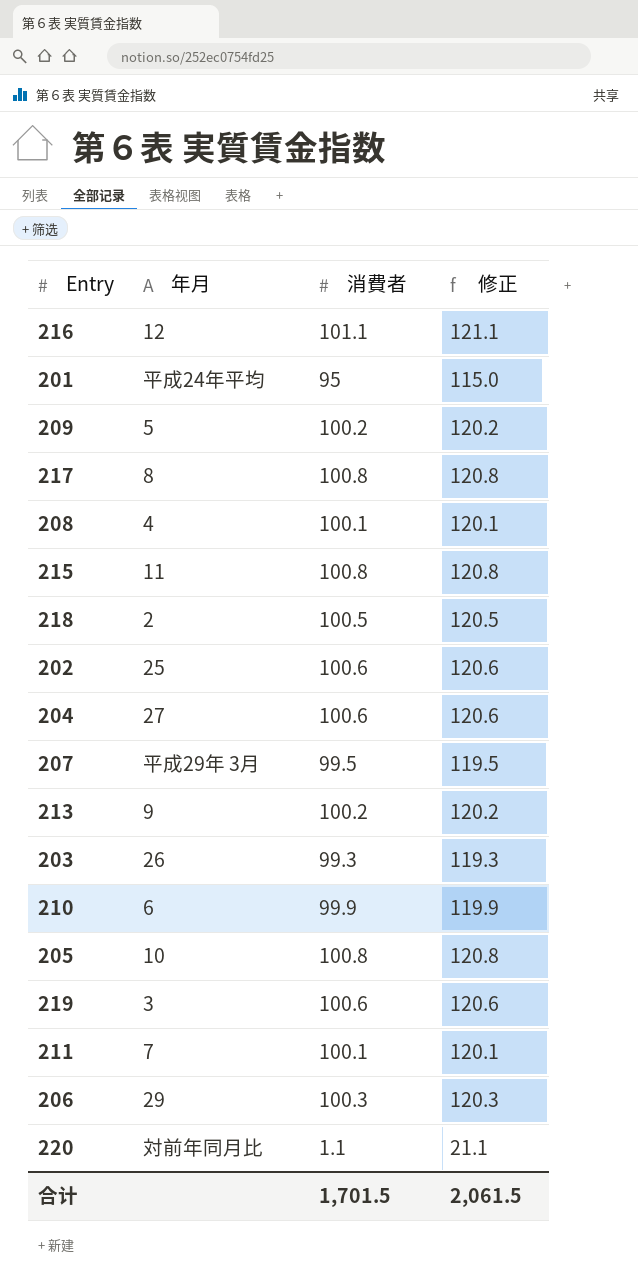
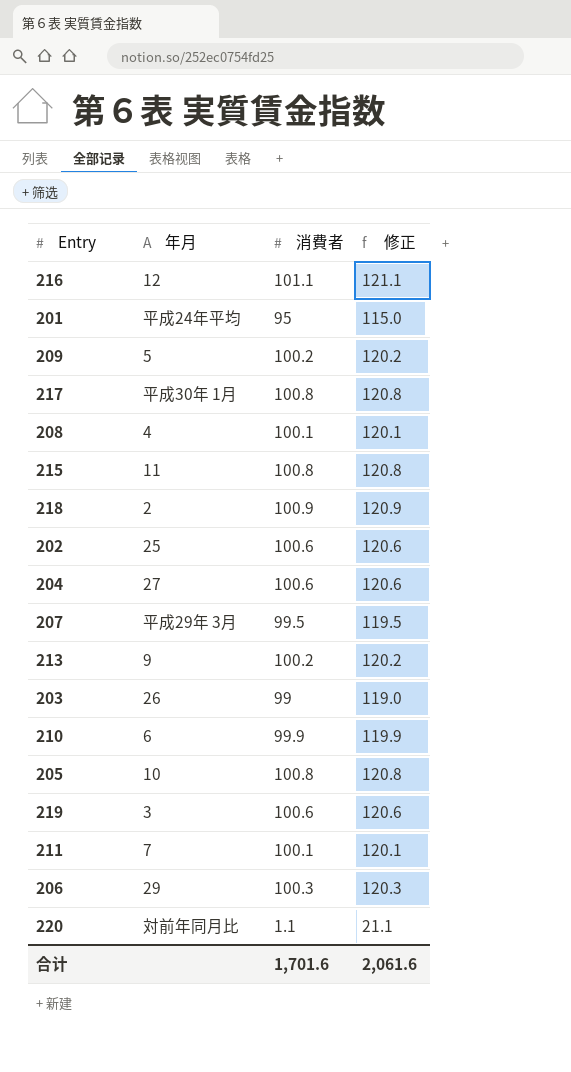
217 | 年月: 8 -> 平成30年 1月
218 | 消費者: 100.5 -> 100.9
218 | 修正: 120.5 -> 120.9
203 | 消費者: 99.3 -> 99
203 | 修正: 119.3 -> 119.0
合计 | 消費者: 1,701.5 -> 1,701.6
合计 | 修正: 2,061.5 -> 2,061.6

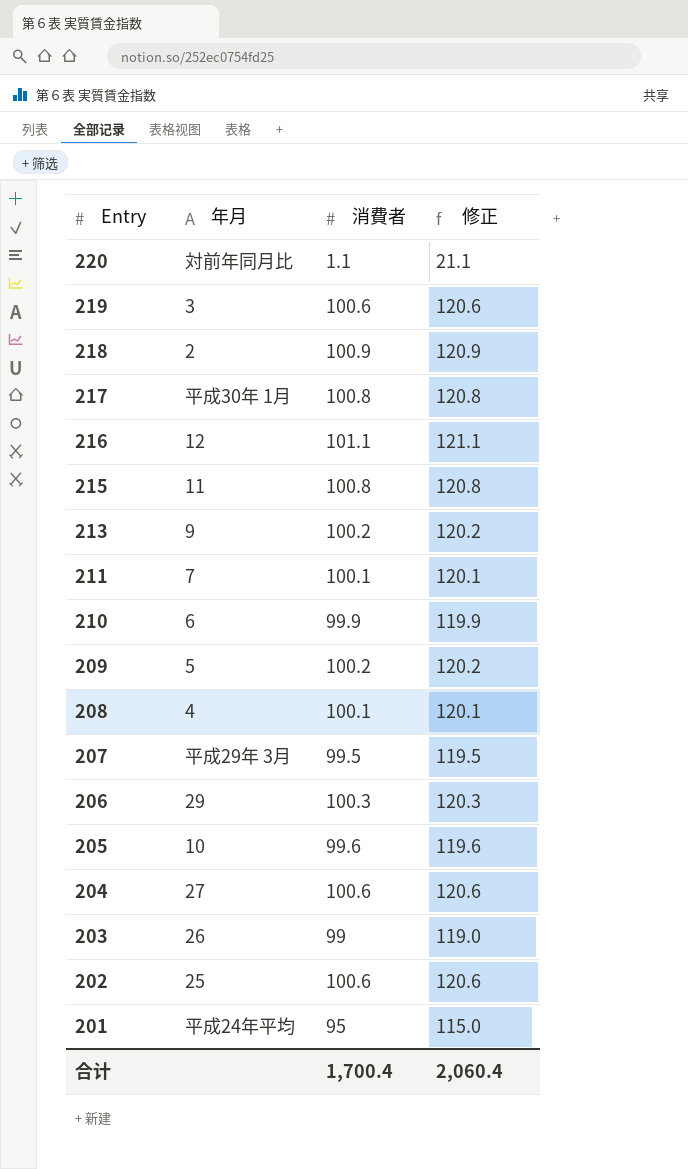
row order: none -> Entry descending
205 | 消費者: 100.8 -> 99.6
205 | 修正: 120.8 -> 119.6
合计 | 消費者: 1,701.6 -> 1,700.4
合计 | 修正: 2,061.6 -> 2,060.4

